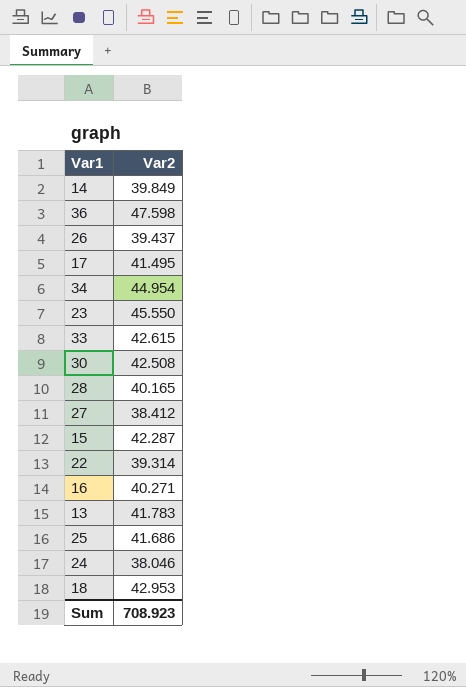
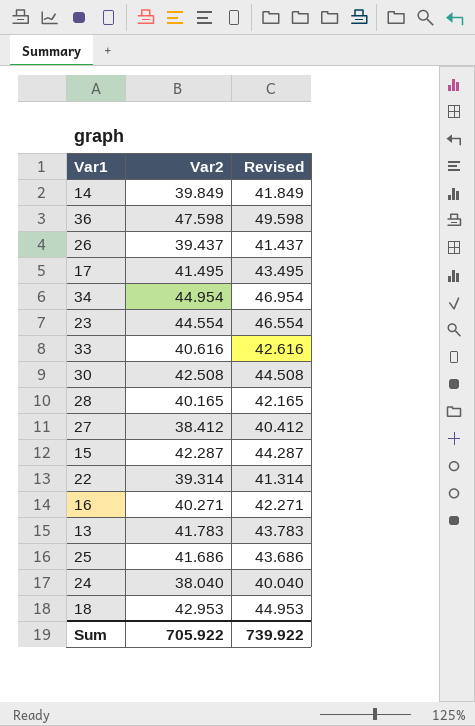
column Revised | formula: none -> [Var2] + 2
23 | Var2: 45.550 -> 44.554
33 | Var2: 42.615 -> 40.616
24 | Var2: 38.046 -> 38.040
Sum | Var2: 708.923 -> 705.922

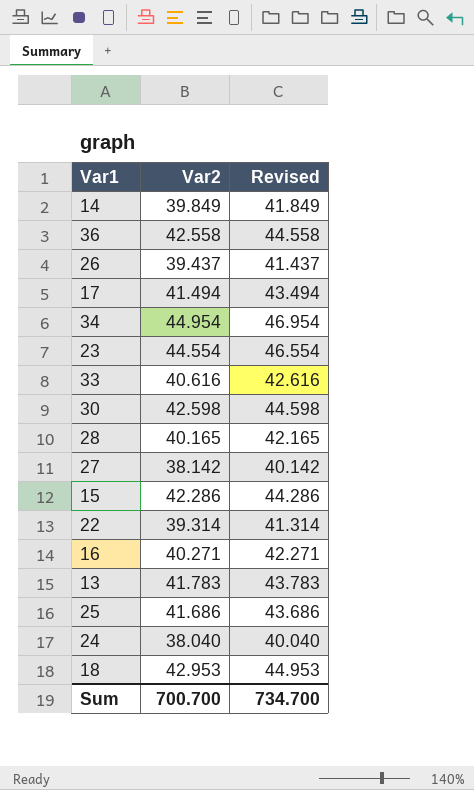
36 | Var2: 47.598 -> 42.558
36 | Revised: 49.598 -> 44.558
17 | Var2: 41.495 -> 41.494
17 | Revised: 43.495 -> 43.494
30 | Var2: 42.508 -> 42.598
30 | Revised: 44.508 -> 44.598
27 | Var2: 38.412 -> 38.142
27 | Revised: 40.412 -> 40.142
15 | Var2: 42.287 -> 42.286
15 | Revised: 44.287 -> 44.286
Sum | Var2: 705.922 -> 700.700
Sum | Revised: 739.922 -> 734.700

